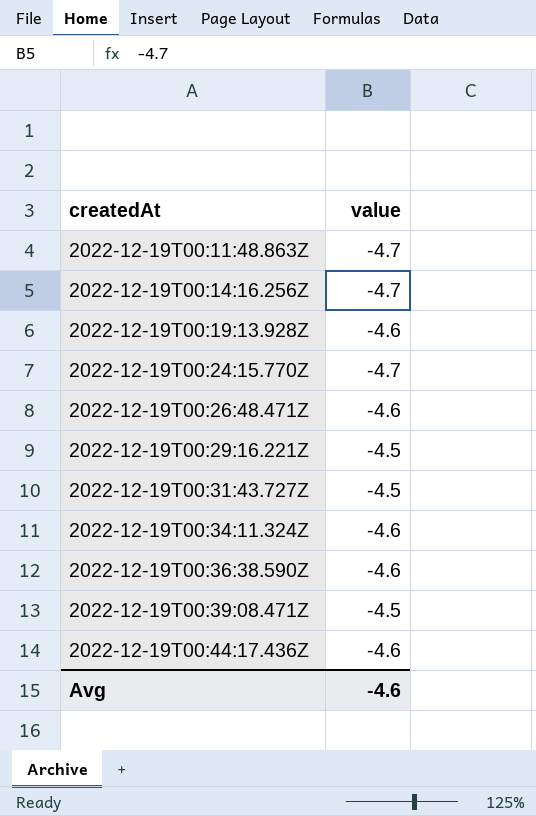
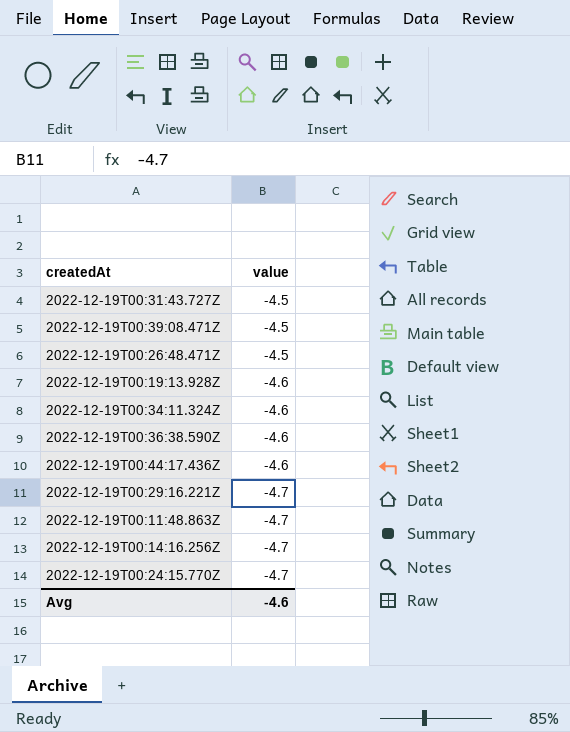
row order: createdAt ascending -> value descending
2022-12-19T00:26:48.471Z | value: -4.6 -> -4.5
2022-12-19T00:29:16.221Z | value: -4.5 -> -4.7

